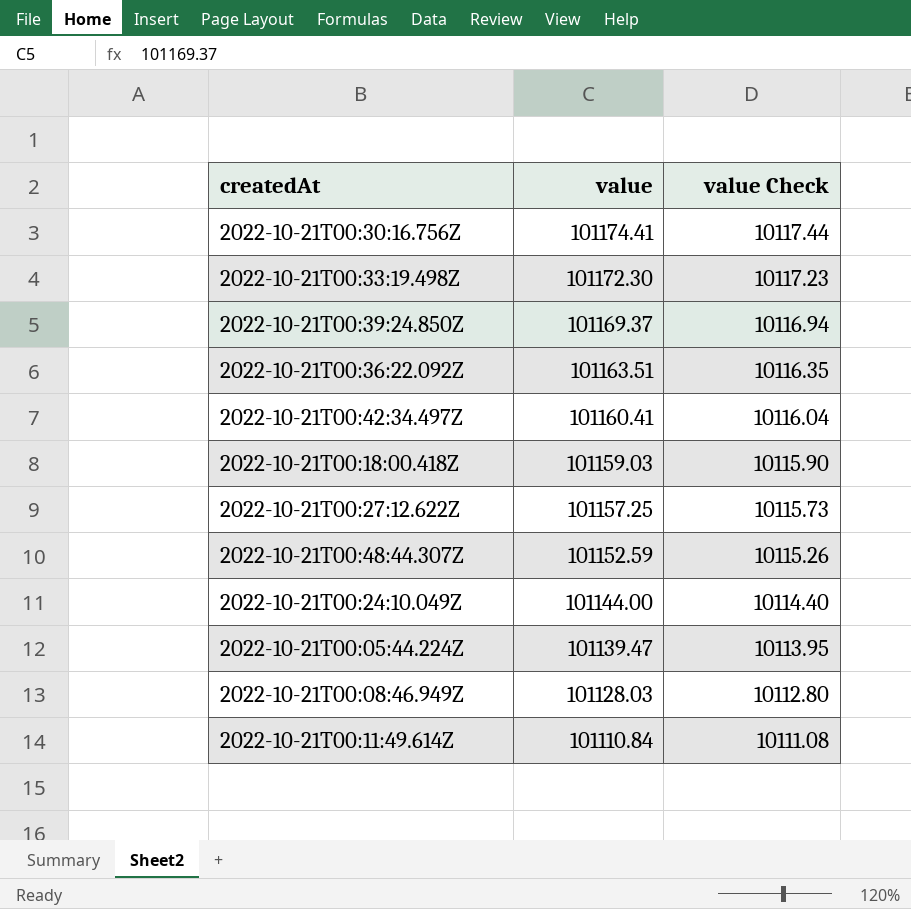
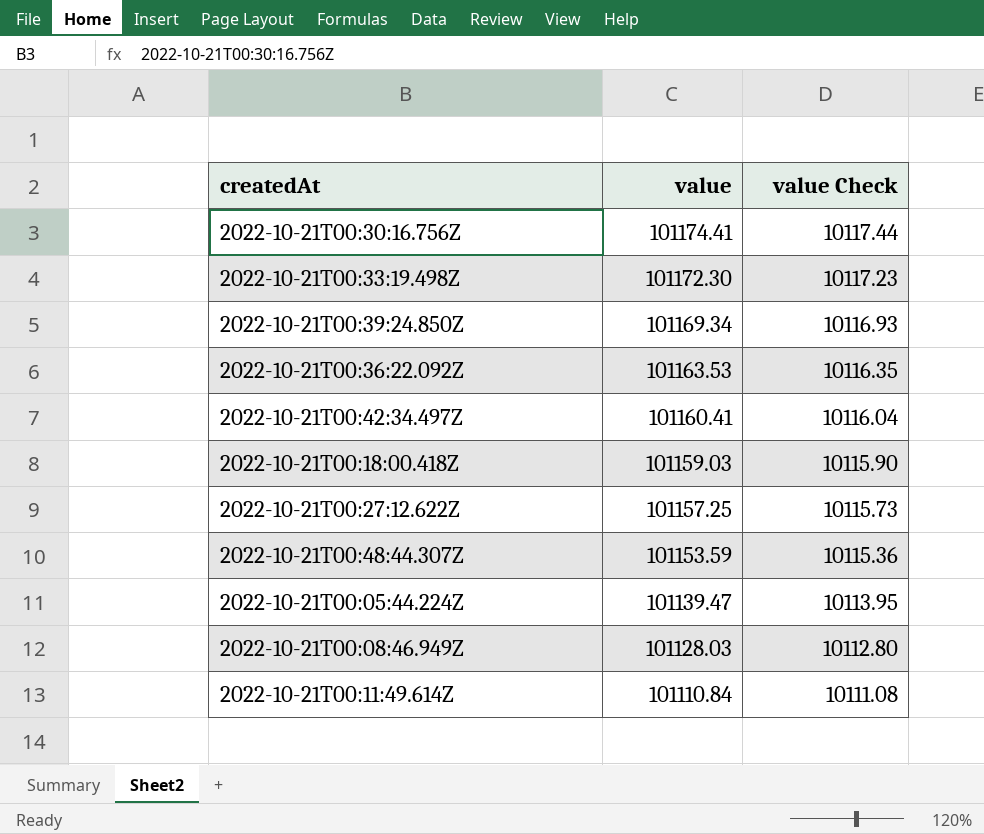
row 2022-10-21T00:24:10.049Z: 101144.00 | 10114.40 -> none
2022-10-21T00:39:24.850Z | value: 101169.37 -> 101169.34
2022-10-21T00:39:24.850Z | value Check: 10116.94 -> 10116.93
2022-10-21T00:36:22.092Z | value: 101163.51 -> 101163.53
2022-10-21T00:48:44.307Z | value: 101152.59 -> 101153.59
2022-10-21T00:48:44.307Z | value Check: 10115.26 -> 10115.36

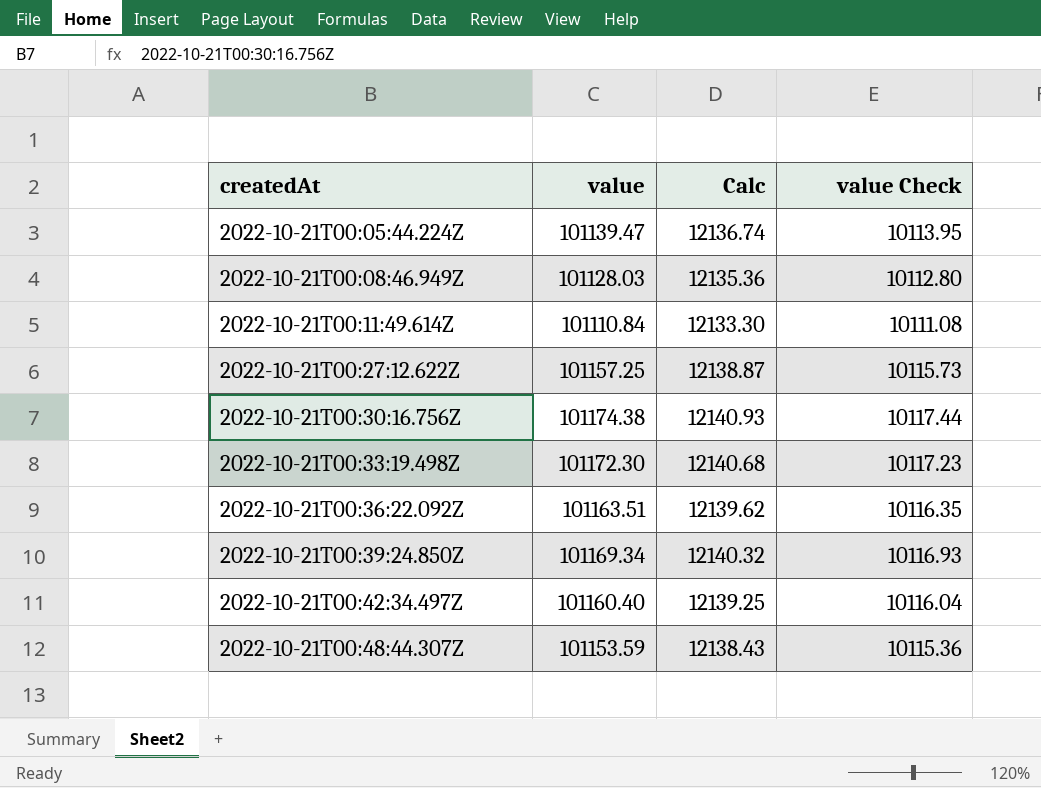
row order: value descending -> createdAt ascending
column Calc | formula: none -> [value] * 0.12
row 2022-10-21T00:18:00.418Z: 101159.03 | 10115.90 -> none
2022-10-21T00:30:16.756Z | value: 101174.41 -> 101174.38
2022-10-21T00:36:22.092Z | value: 101163.53 -> 101163.51
2022-10-21T00:42:34.497Z | value: 101160.41 -> 101160.40

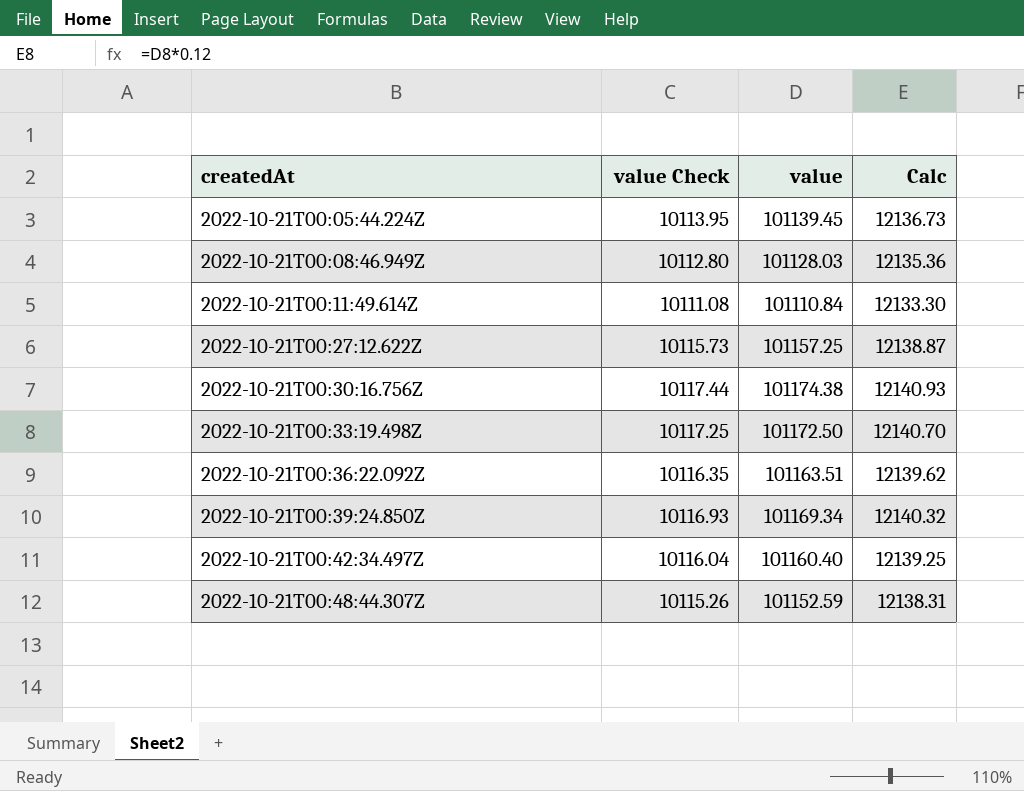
column value Check | position: 4 -> 2
2022-10-21T00:05:44.224Z | value: 101139.47 -> 101139.45
2022-10-21T00:05:44.224Z | Calc: 12136.74 -> 12136.73
2022-10-21T00:33:19.498Z | value Check: 10117.23 -> 10117.25
2022-10-21T00:33:19.498Z | value: 101172.30 -> 101172.50
2022-10-21T00:33:19.498Z | Calc: 12140.68 -> 12140.70
2022-10-21T00:48:44.307Z | value Check: 10115.36 -> 10115.26
2022-10-21T00:48:44.307Z | value: 101153.59 -> 101152.59
2022-10-21T00:48:44.307Z | Calc: 12138.43 -> 12138.31

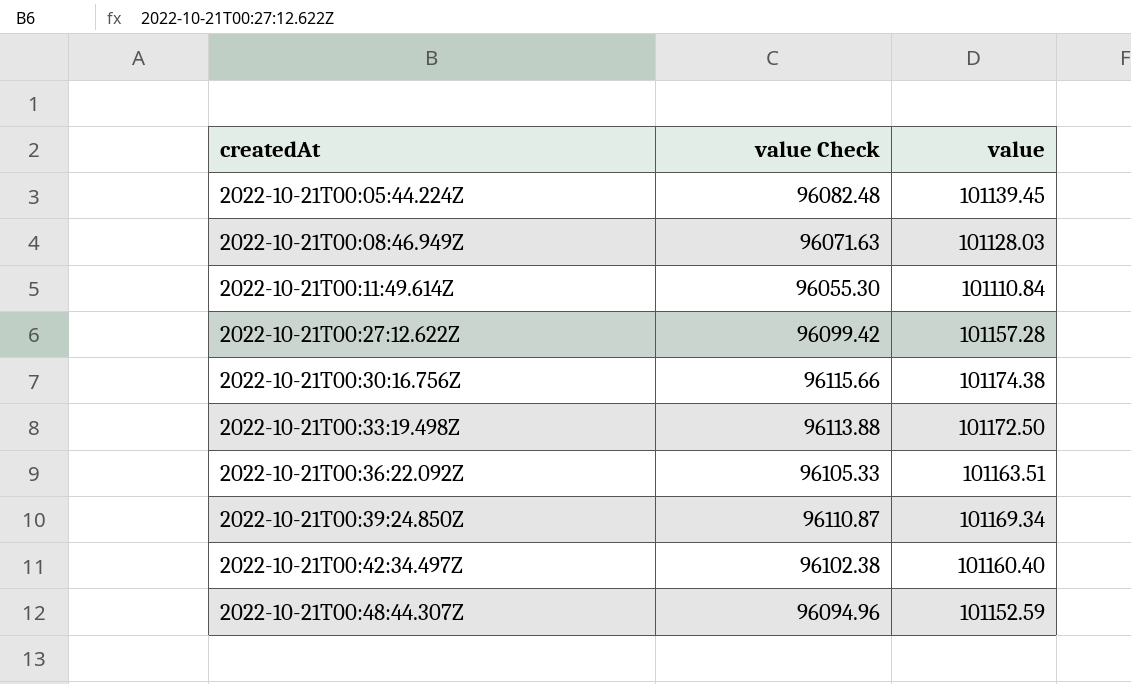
column Calc | formula: [value] * 0.12 -> none
column value Check | formula: [value] * 0.1 -> [value] * 0.95
2022-10-21T00:27:12.622Z | value: 101157.25 -> 101157.28

